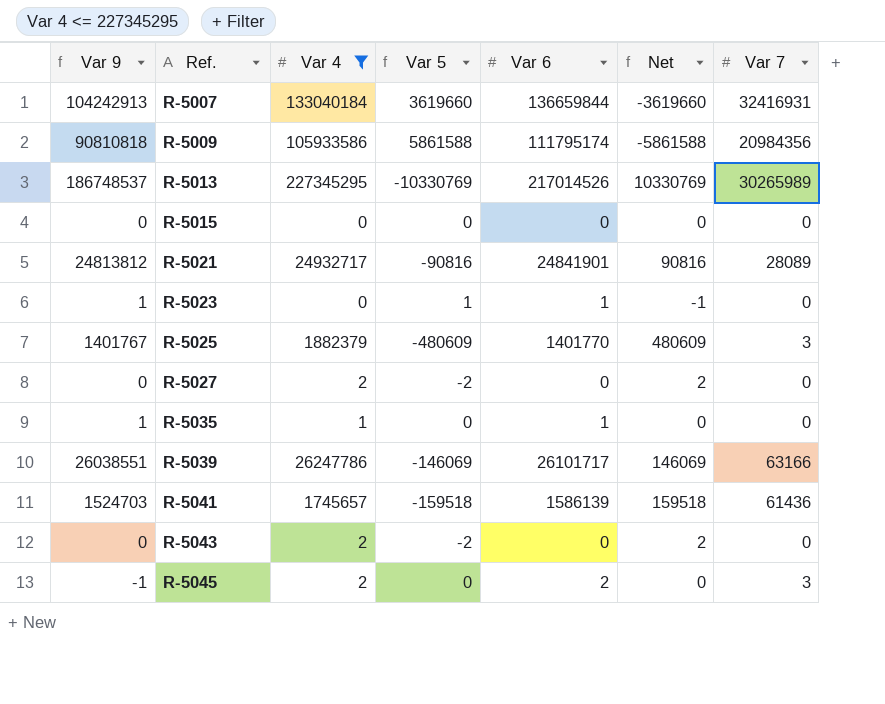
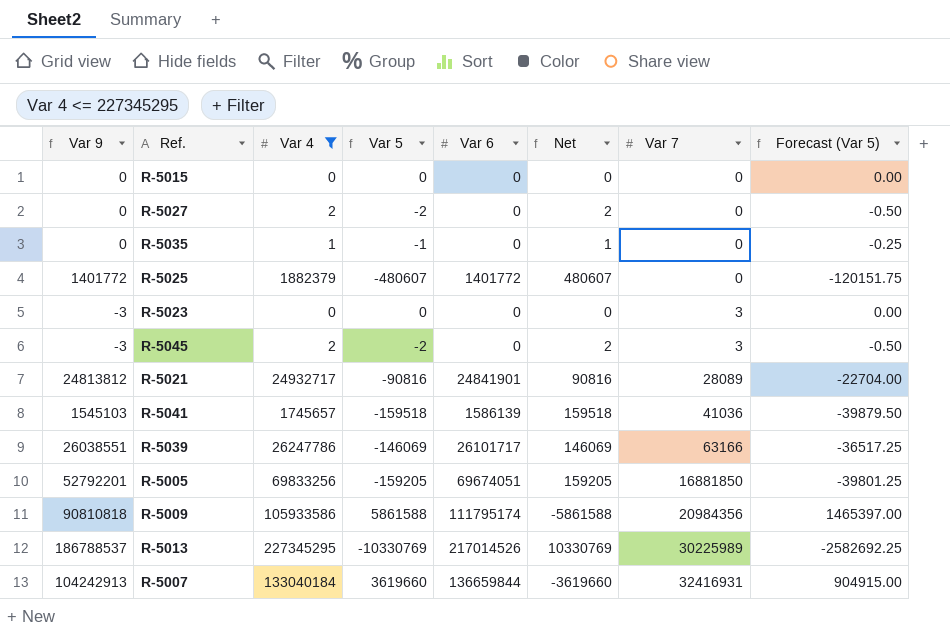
row order: Ref. ascending -> Var 7 ascending
column Forecast (Var 5) | formula: none -> [Var 5] * 0.25
row R-5043: 0 | 2 | -2 | 0 | 2 | 0 -> none
R-5035 | Var 9: 1 -> 0
R-5035 | Var 5: 0 -> -1
R-5035 | Var 6: 1 -> 0
R-5035 | Net: 0 -> 1
R-5025 | Var 9: 1401767 -> 1401772
R-5025 | Var 5: -480609 -> -480607
R-5025 | Var 6: 1401770 -> 1401772
R-5025 | Net: 480609 -> 480607
R-5025 | Var 7: 3 -> 0
R-5023 | Var 9: 1 -> -3
R-5023 | Var 5: 1 -> 0
R-5023 | Var 6: 1 -> 0
R-5023 | Net: -1 -> 0
R-5023 | Var 7: 0 -> 3
R-5045 | Var 9: -1 -> -3
R-5045 | Var 5: 0 -> -2
R-5045 | Var 6: 2 -> 0
R-5045 | Net: 0 -> 2
R-5041 | Var 9: 1524703 -> 1545103
R-5041 | Var 7: 61436 -> 41036
row R-5005: none -> 52792201 | 69833256 | -159205 | 69674051 | 159205 | 16881850 | -39801.25
R-5013 | Var 9: 186748537 -> 186788537
R-5013 | Var 7: 30265989 -> 30225989

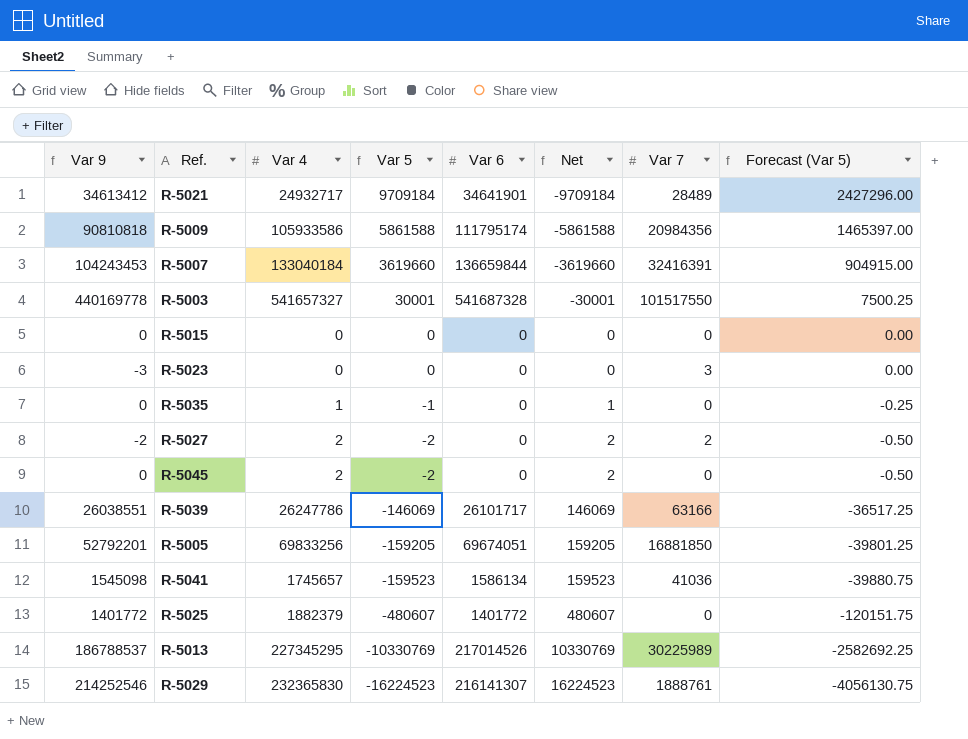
filter: Var 4 <= 227345295 -> none
row order: Var 7 ascending -> Var 5 descending
R-5021 | Var 9: 24813812 -> 34613412
R-5021 | Var 5: -90816 -> 9709184
R-5021 | Var 6: 24841901 -> 34641901
R-5021 | Net: 90816 -> -9709184
R-5021 | Var 7: 28089 -> 28489
R-5021 | Forecast (Var 5): -22704.00 -> 2427296.00
R-5007 | Var 9: 104242913 -> 104243453
R-5007 | Var 7: 32416931 -> 32416391
R-5027 | Var 9: 0 -> -2
R-5027 | Var 7: 0 -> 2
R-5045 | Var 9: -3 -> 0
R-5045 | Var 7: 3 -> 0
R-5041 | Var 9: 1545103 -> 1545098
R-5041 | Var 5: -159518 -> -159523
R-5041 | Var 6: 1586139 -> 1586134
R-5041 | Net: 159518 -> 159523
R-5041 | Forecast (Var 5): -39879.50 -> -39880.75

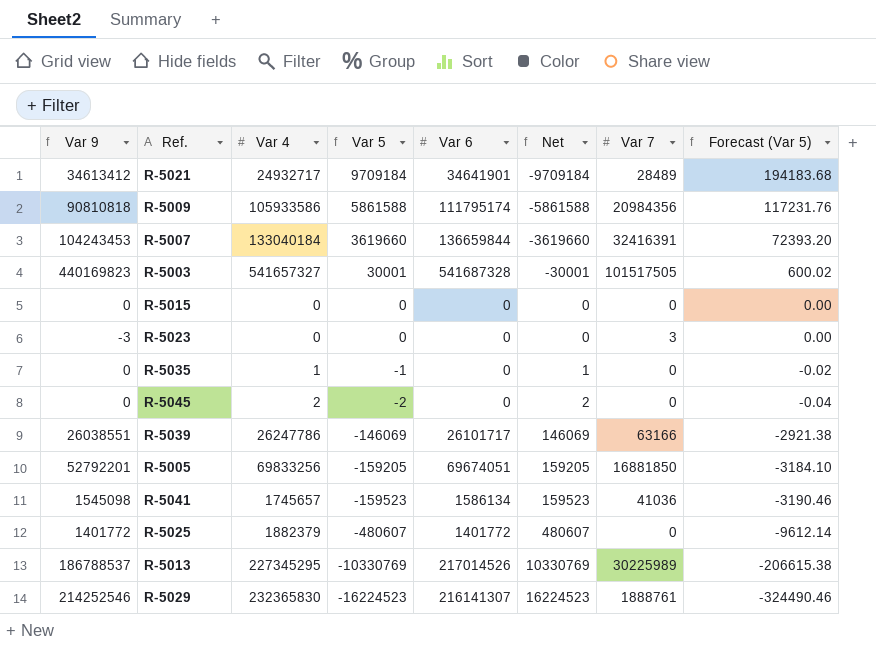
column Forecast (Var 5) | formula: [Var 5] * 0.25 -> [Var 5] * 0.02
row R-5027: -2 | 2 | -2 | 0 | 2 | 2 | -0.50 -> none
R-5003 | Var 9: 440169778 -> 440169823
R-5003 | Var 7: 101517550 -> 101517505

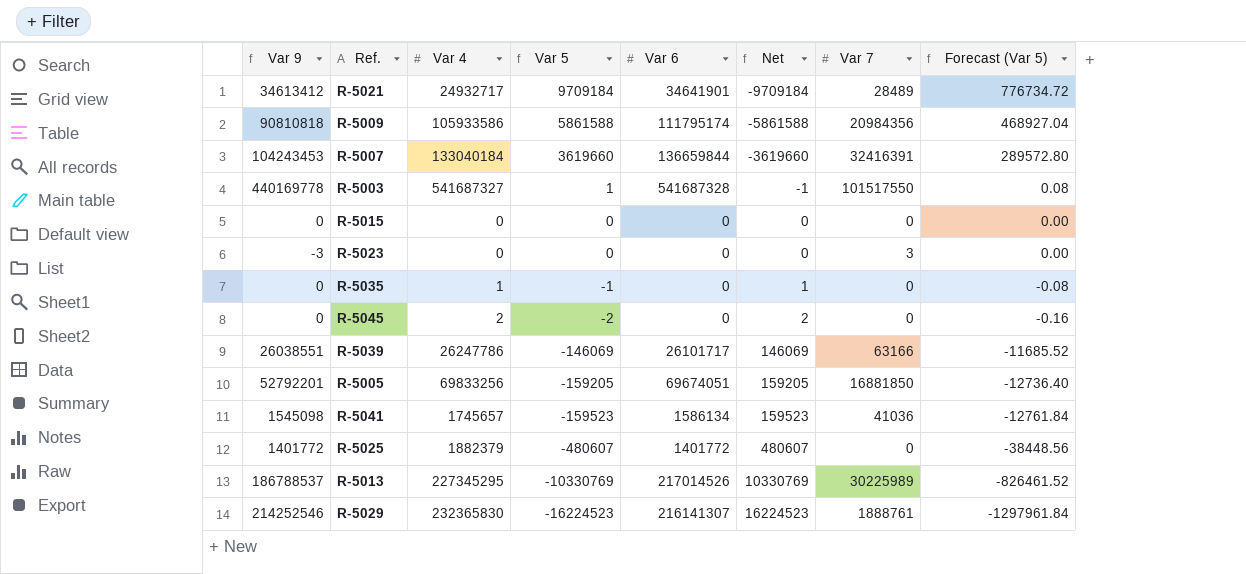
column Forecast (Var 5) | formula: [Var 5] * 0.02 -> [Var 5] * 0.08
R-5003 | Var 9: 440169823 -> 440169778
R-5003 | Var 4: 541657327 -> 541687327
R-5003 | Var 5: 30001 -> 1
R-5003 | Net: -30001 -> -1
R-5003 | Var 7: 101517505 -> 101517550

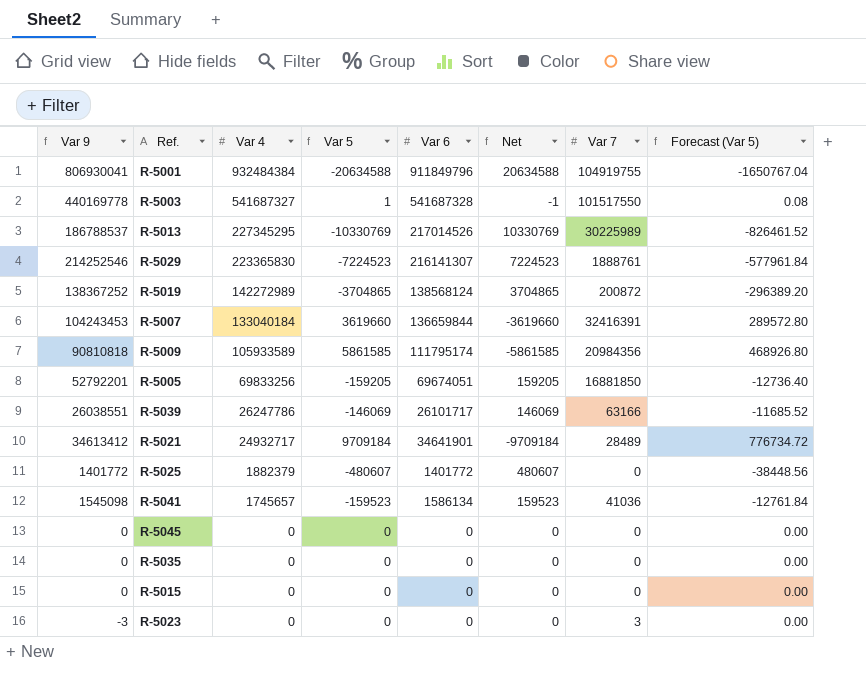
row order: Var 5 descending -> Var 4 descending
row R-5001: none -> 806930041 | 932484384 | -20634588 | 911849796 | 20634588 | 104919755 | -1650767.04
R-5029 | Var 4: 232365830 -> 223365830
R-5029 | Var 5: -16224523 -> -7224523
R-5029 | Net: 16224523 -> 7224523
R-5029 | Forecast (Var 5): -1297961.84 -> -577961.84
row R-5019: none -> 138367252 | 142272989 | -3704865 | 138568124 | 3704865 | 200872 | -296389.20
R-5009 | Var 4: 105933586 -> 105933589
R-5009 | Var 5: 5861588 -> 5861585
R-5009 | Net: -5861588 -> -5861585
R-5009 | Forecast (Var 5): 468927.04 -> 468926.80
R-5045 | Var 4: 2 -> 0
R-5045 | Var 5: -2 -> 0
R-5045 | Net: 2 -> 0
R-5045 | Forecast (Var 5): -0.16 -> 0.00
R-5035 | Var 4: 1 -> 0
R-5035 | Var 5: -1 -> 0
R-5035 | Net: 1 -> 0
R-5035 | Forecast (Var 5): -0.08 -> 0.00

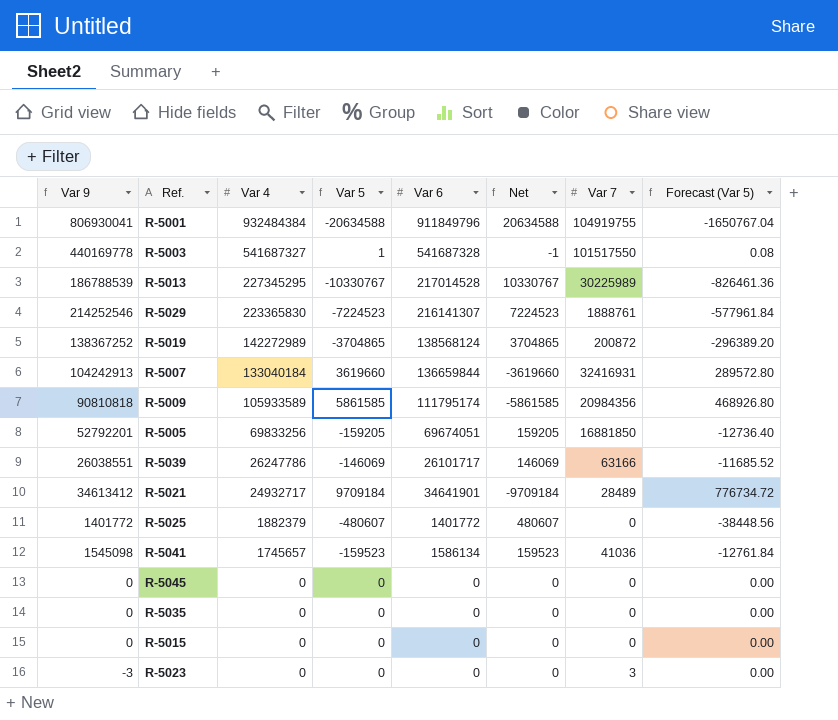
R-5013 | Var 9: 186788537 -> 186788539
R-5013 | Var 5: -10330769 -> -10330767
R-5013 | Var 6: 217014526 -> 217014528
R-5013 | Net: 10330769 -> 10330767
R-5013 | Forecast (Var 5): -826461.52 -> -826461.36
R-5007 | Var 9: 104243453 -> 104242913
R-5007 | Var 7: 32416391 -> 32416931

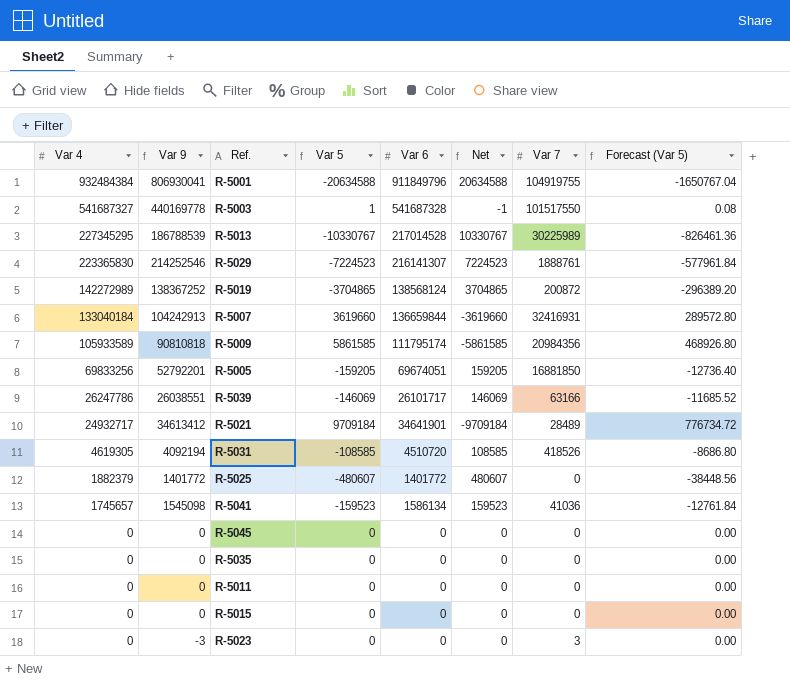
column Var 4 | position: 3 -> 1
row R-5031: none -> 4619305 | 4092194 | -108585 | 4510720 | 108585 | 418526 | -8686.80
row R-5011: none -> 0 | 0 | 0 | 0 | 0 | 0 | 0.00

